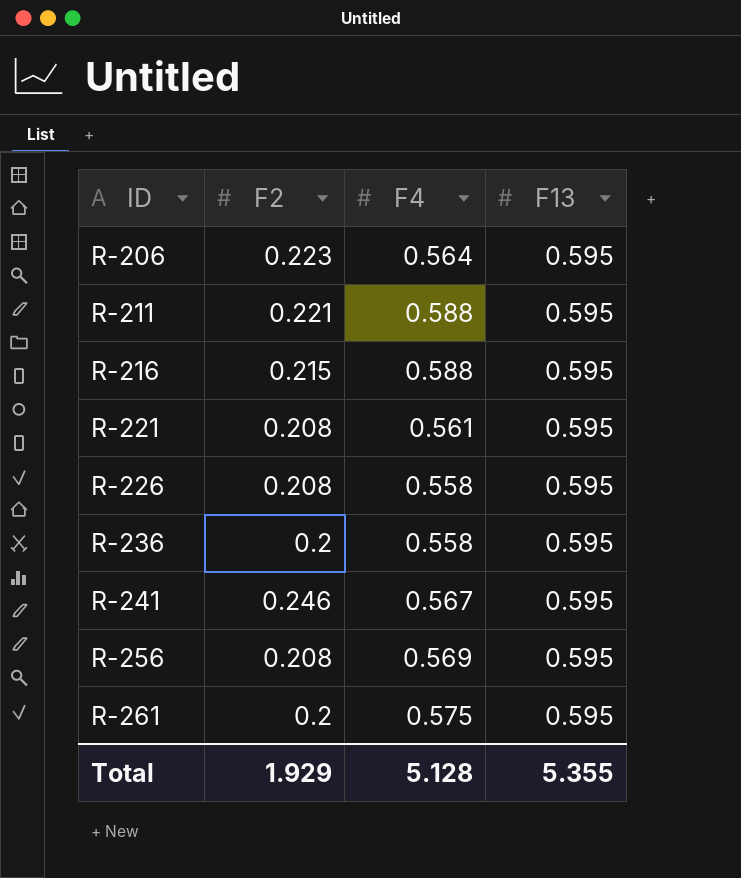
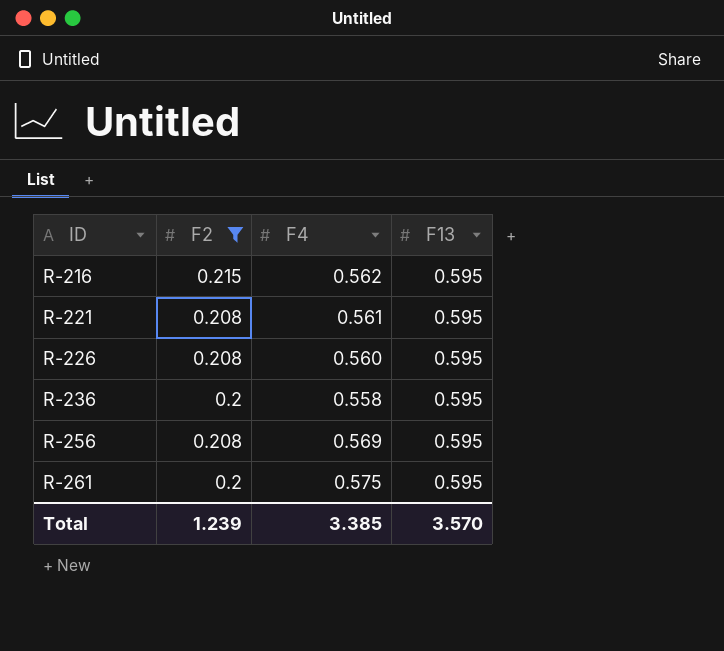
filter: none -> F2 <= 0.215
R-216 | F4: 0.588 -> 0.562
R-226 | F4: 0.558 -> 0.560
Total | F2: 1.929 -> 1.239
Total | F4: 5.128 -> 3.385
Total | F13: 5.355 -> 3.570

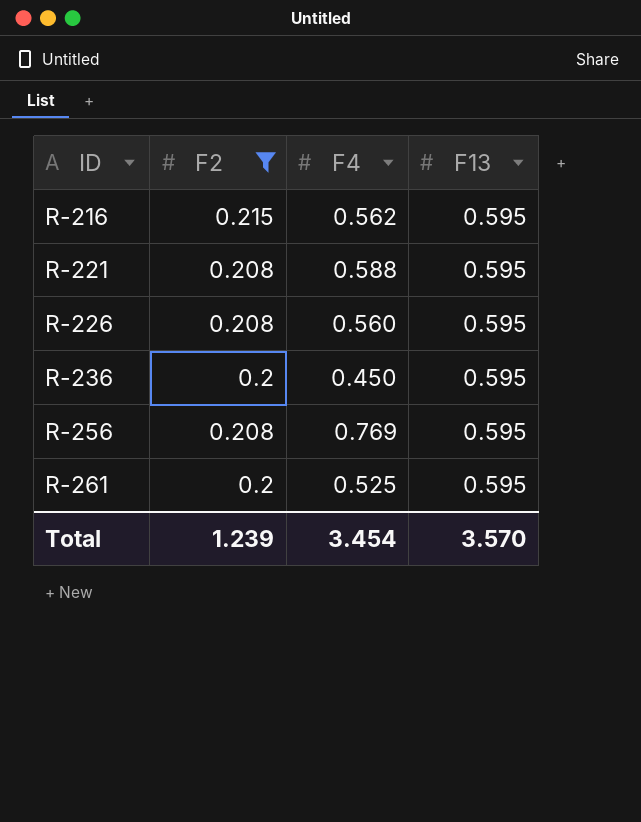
R-221 | F4: 0.561 -> 0.588
R-236 | F4: 0.558 -> 0.450
R-256 | F4: 0.569 -> 0.769
R-261 | F4: 0.575 -> 0.525
Total | F4: 3.385 -> 3.454

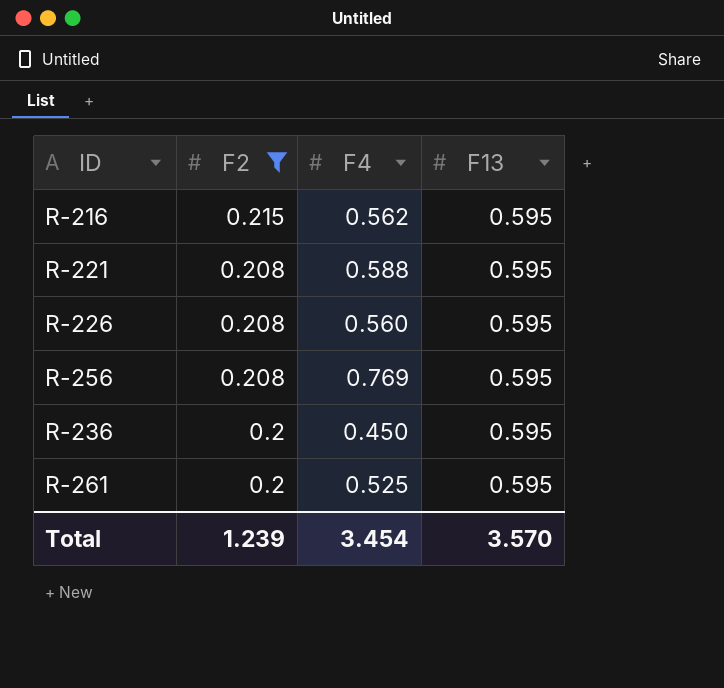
row order: ID ascending -> F2 descending

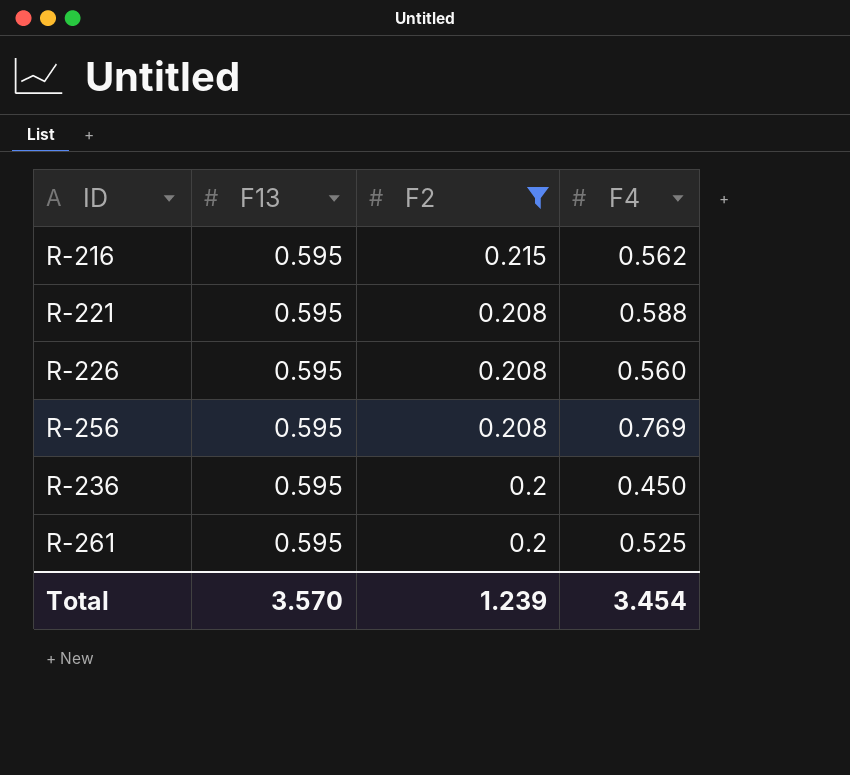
column F13 | position: 4 -> 2

